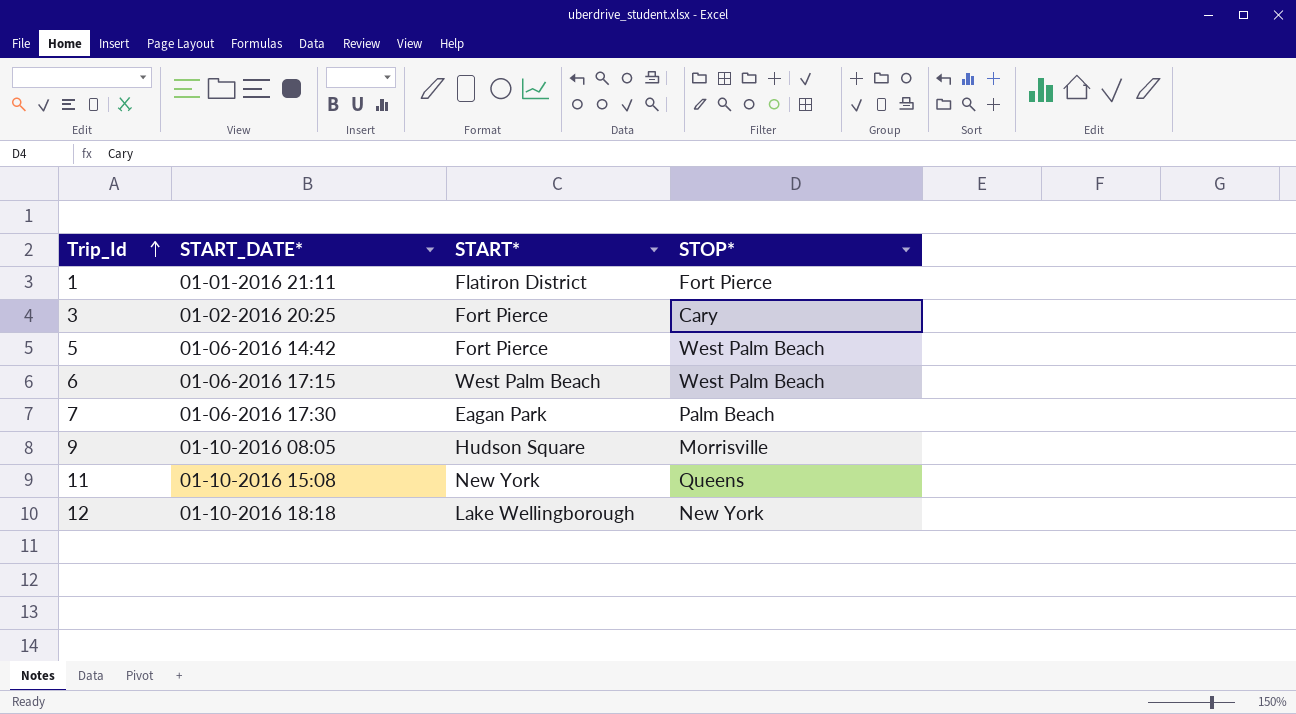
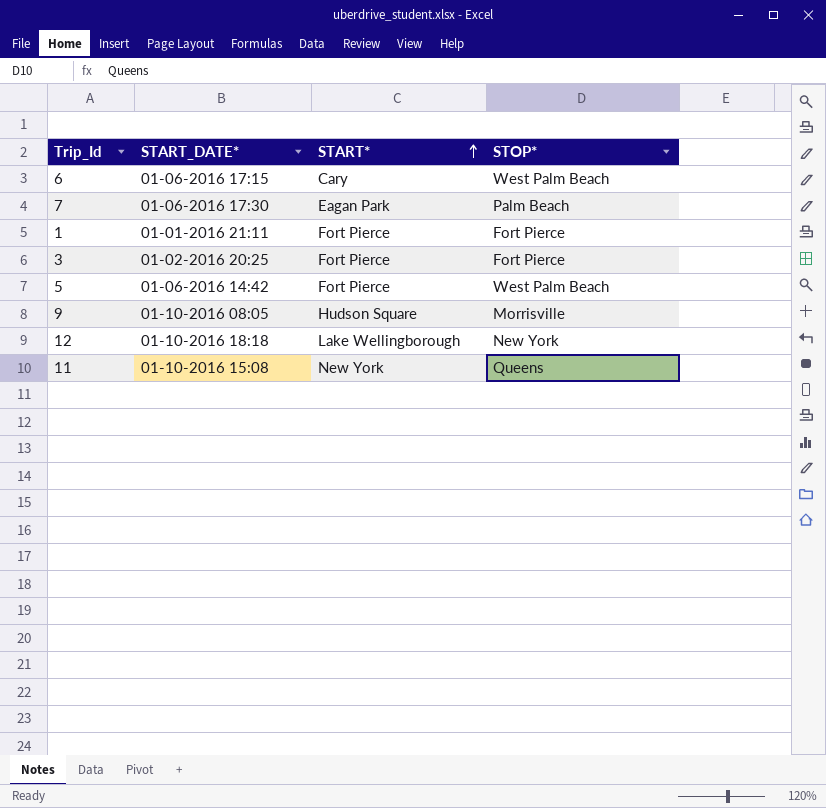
row order: Trip_Id ascending -> START* ascending
6 | START*: West Palm Beach -> Cary
1 | START*: Flatiron District -> Fort Pierce
3 | STOP*: Cary -> Fort Pierce

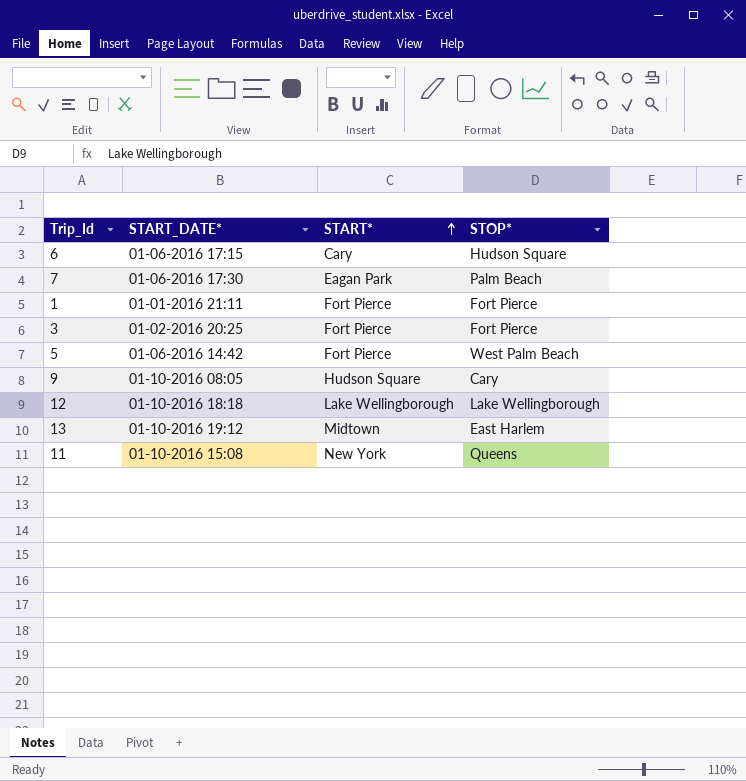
6 | STOP*: West Palm Beach -> Hudson Square
9 | STOP*: Morrisville -> Cary
12 | STOP*: New York -> Lake Wellingborough
row 13: none -> 01-10-2016 19:12 | Midtown | East Harlem

